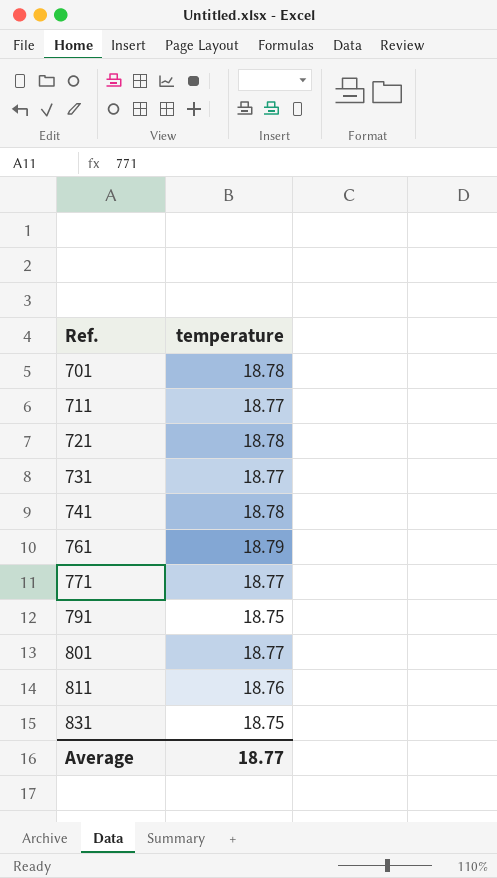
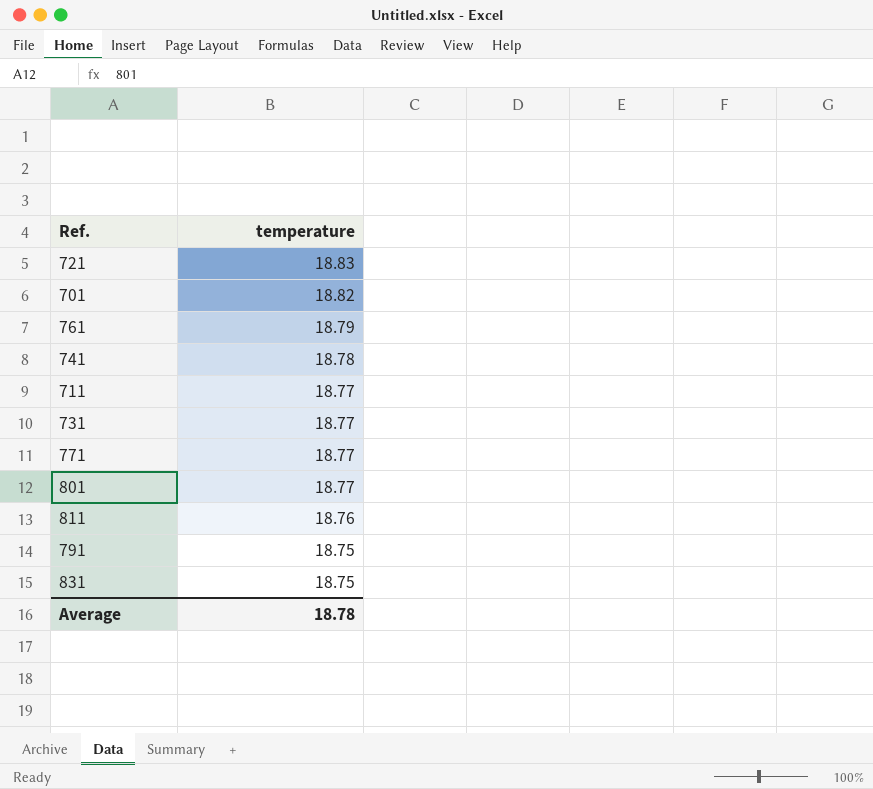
row order: Ref. ascending -> temperature descending
721 | temperature: 18.78 -> 18.83
701 | temperature: 18.78 -> 18.82
Average | temperature: 18.77 -> 18.78

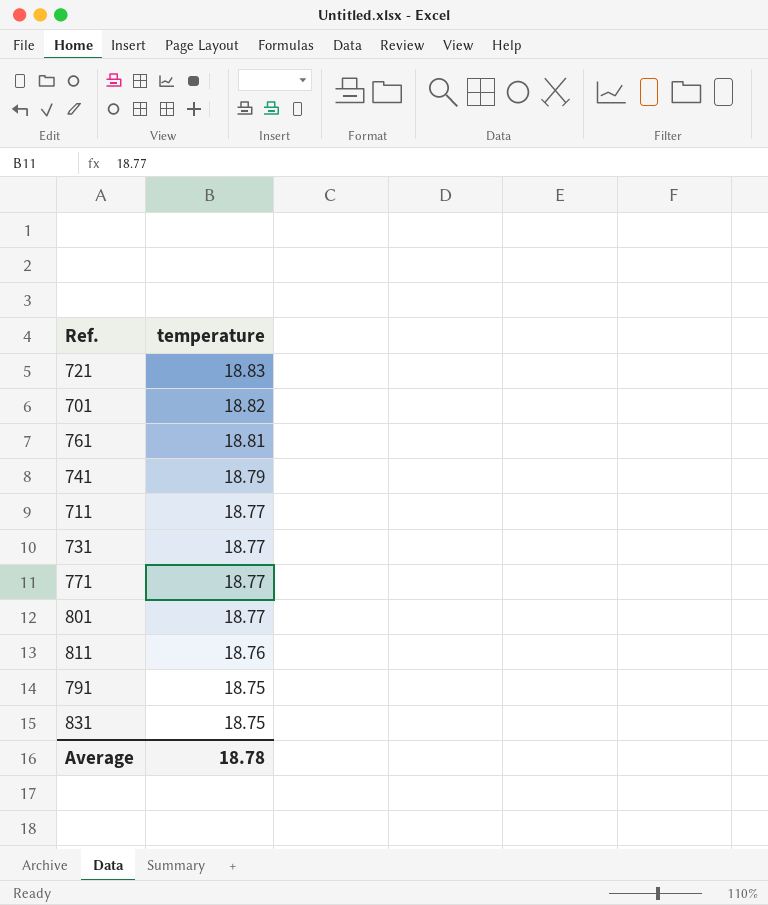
761 | temperature: 18.79 -> 18.81
741 | temperature: 18.78 -> 18.79

